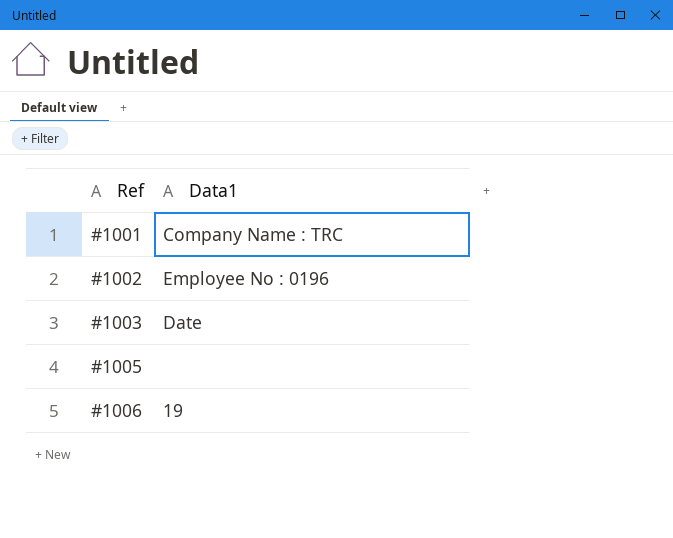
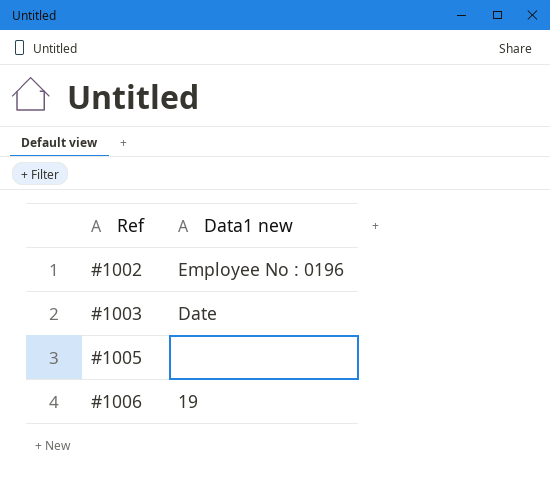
column name: Data1 -> Data1 new
row #1001: Company Name : TRC -> none

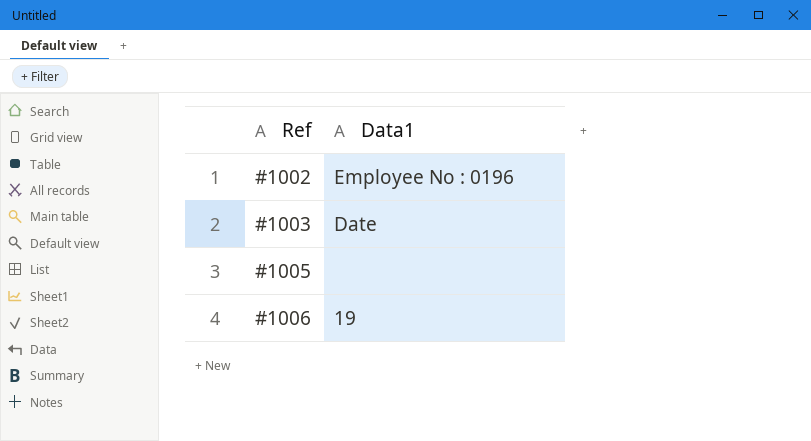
column name: Data1 new -> Data1

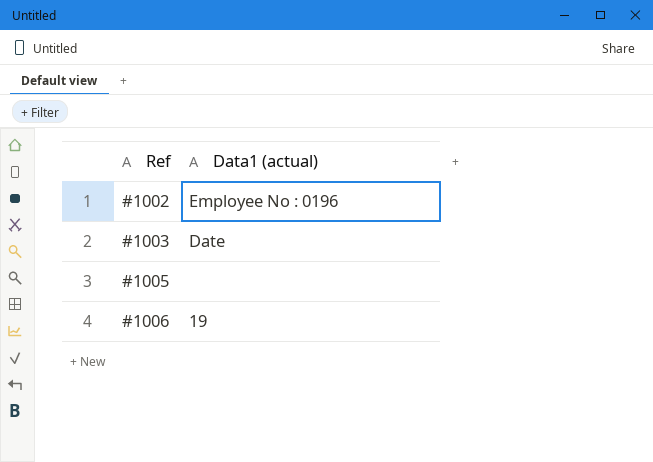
column name: Data1 -> Data1 (actual)

